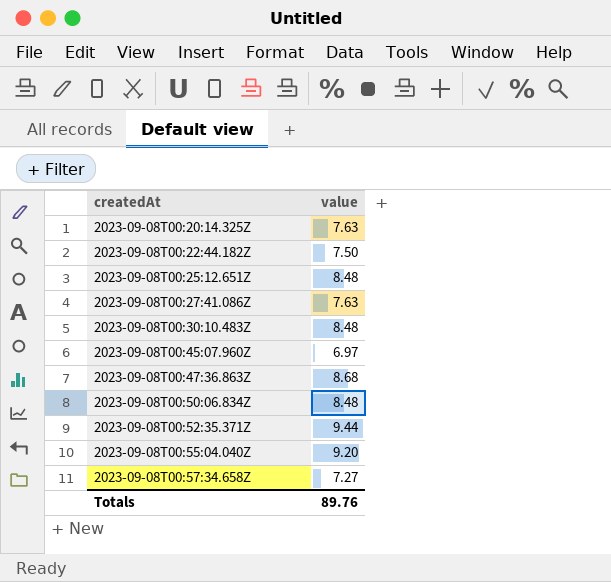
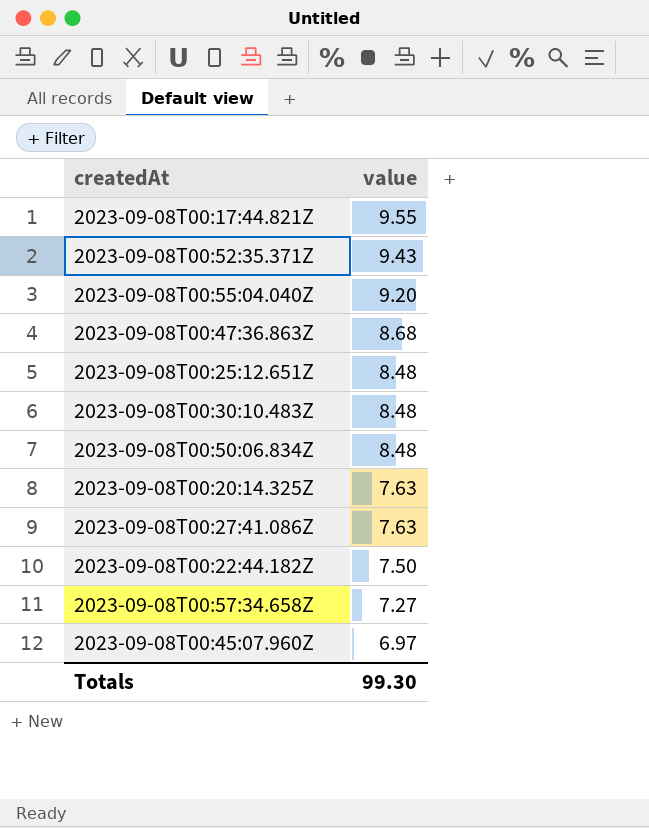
row order: createdAt ascending -> value descending
row 2023-09-08T00:17:44.821Z: none -> 9.55
2023-09-08T00:52:35.371Z | value: 9.44 -> 9.43
Totals | value: 89.76 -> 99.30

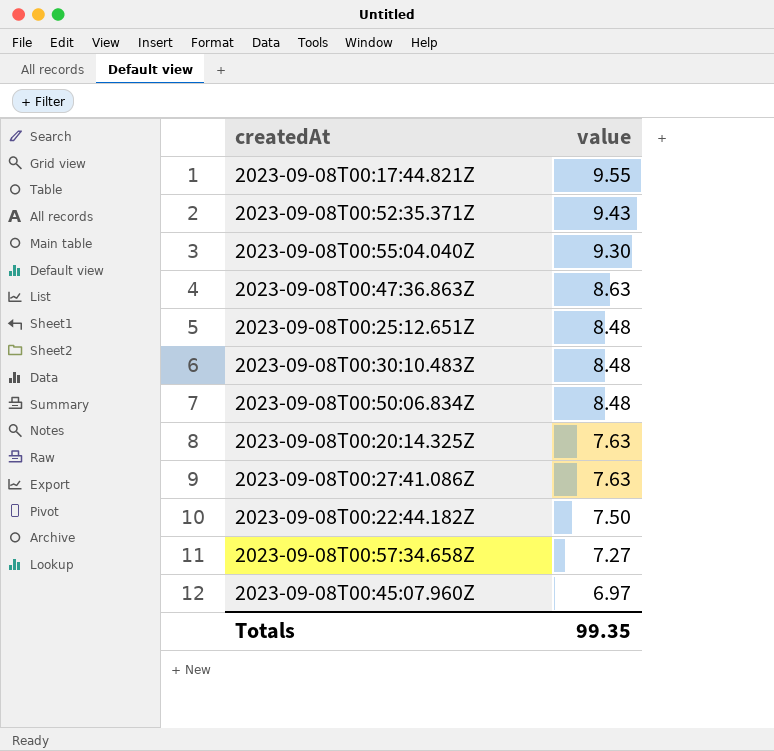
2023-09-08T00:55:04.040Z | value: 9.20 -> 9.30
2023-09-08T00:47:36.863Z | value: 8.68 -> 8.63
Totals | value: 99.30 -> 99.35

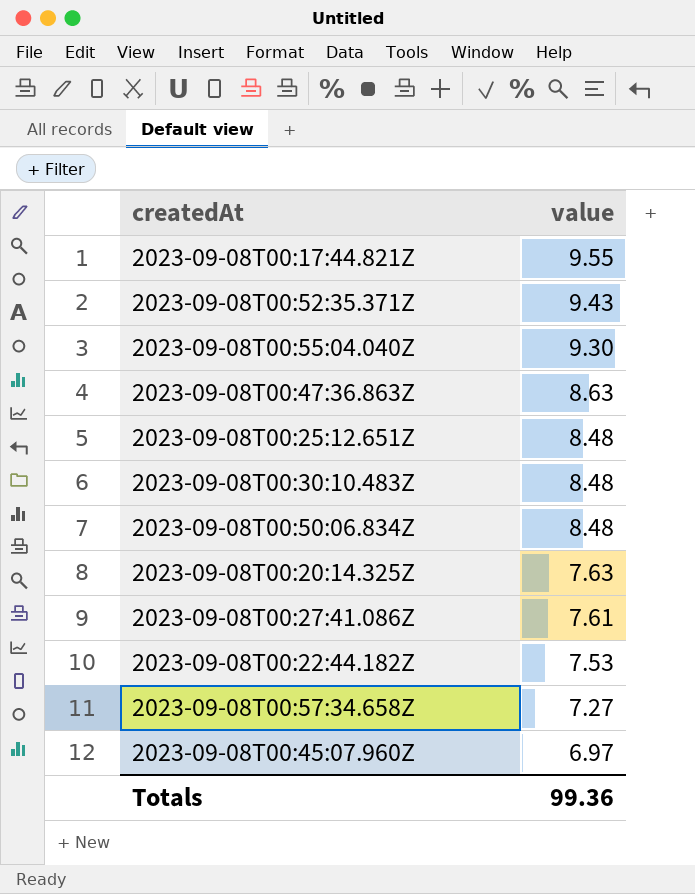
2023-09-08T00:27:41.086Z | value: 7.63 -> 7.61
2023-09-08T00:22:44.182Z | value: 7.50 -> 7.53
Totals | value: 99.35 -> 99.36

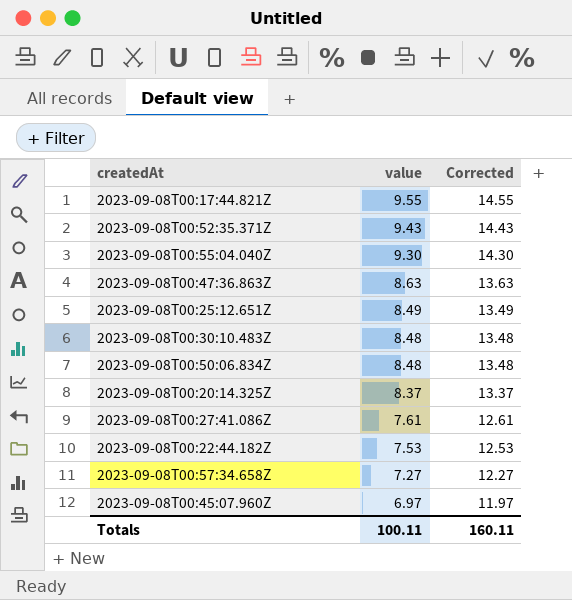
column Corrected | formula: none -> [value] + 5
2023-09-08T00:25:12.651Z | value: 8.48 -> 8.49
2023-09-08T00:20:14.325Z | value: 7.63 -> 8.37
Totals | value: 99.36 -> 100.11

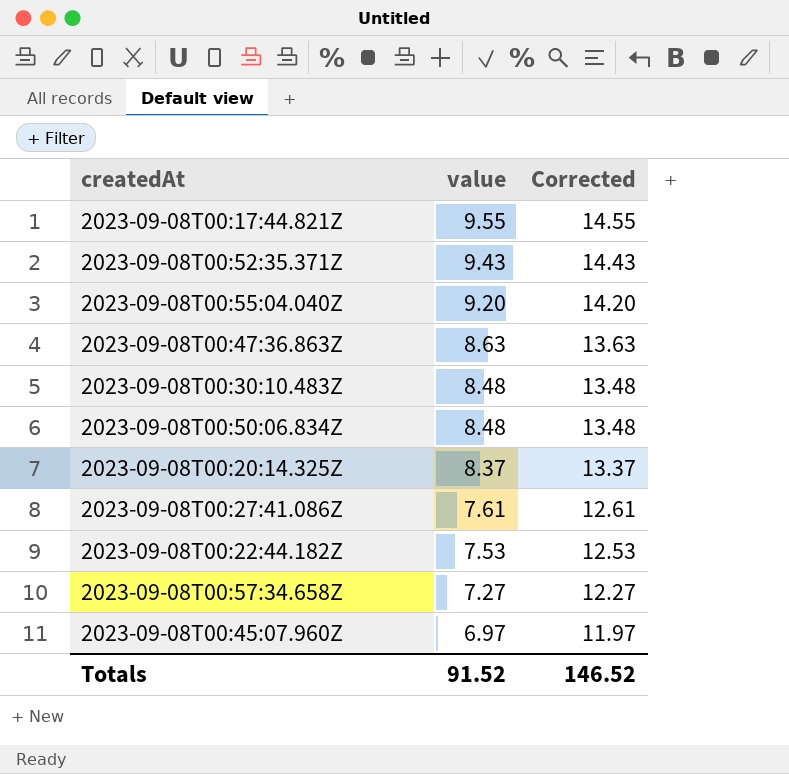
row 2023-09-08T00:25:12.651Z: 8.49 | 13.49 -> none
2023-09-08T00:55:04.040Z | value: 9.30 -> 9.20
2023-09-08T00:55:04.040Z | Corrected: 14.30 -> 14.20
Totals | value: 100.11 -> 91.52
Totals | Corrected: 160.11 -> 146.52

